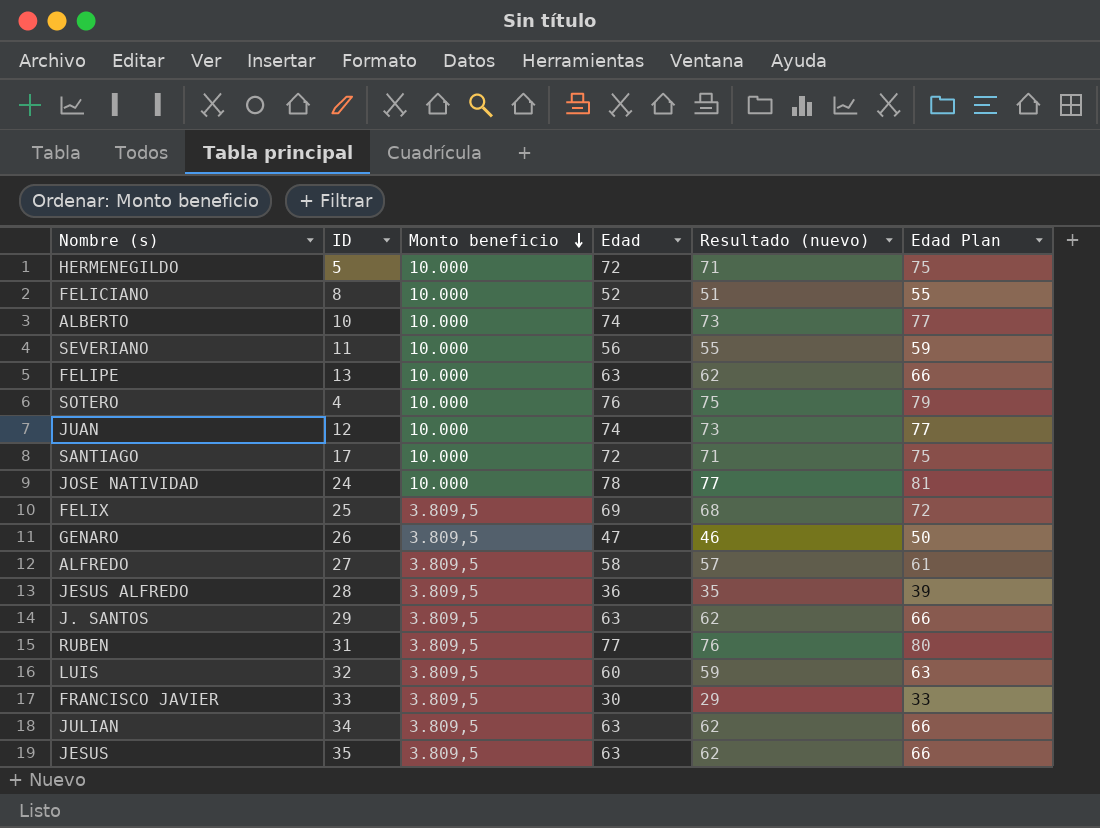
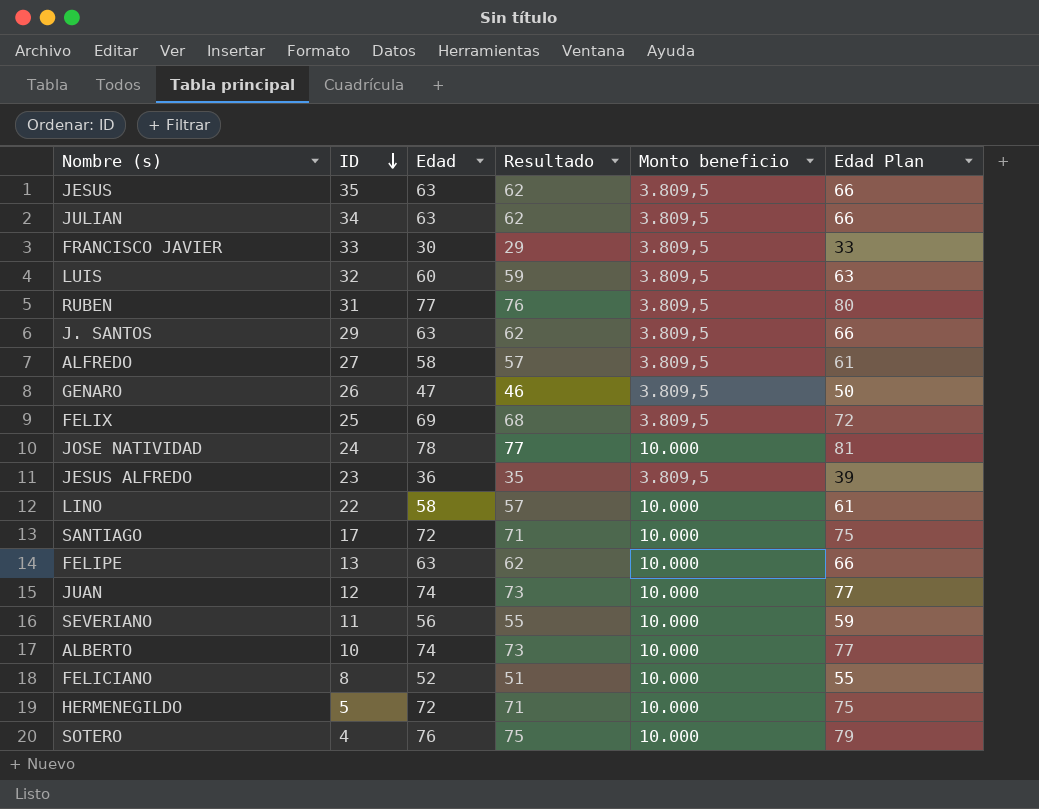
row order: Monto beneficio descending -> ID descending
column name: Resultado (nuevo) -> Resultado
column Monto beneficio | position: 3 -> 5
JESUS ALFREDO | ID: 28 -> 23
row LINO: none -> 22 | 58 | 57 | 10.000 | 61

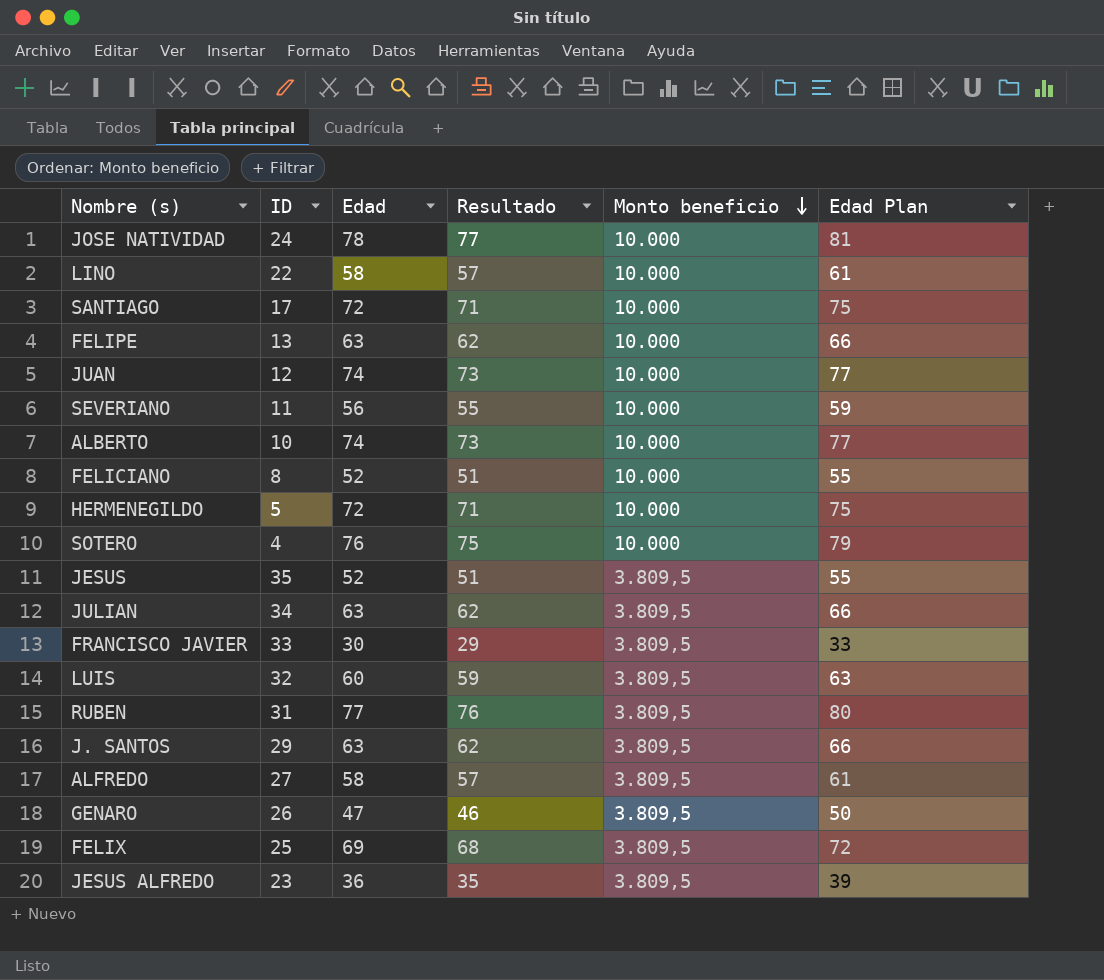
row order: ID descending -> Monto beneficio descending
JESUS | Edad: 63 -> 52
JESUS | Resultado: 62 -> 51
JESUS | Edad Plan: 66 -> 55

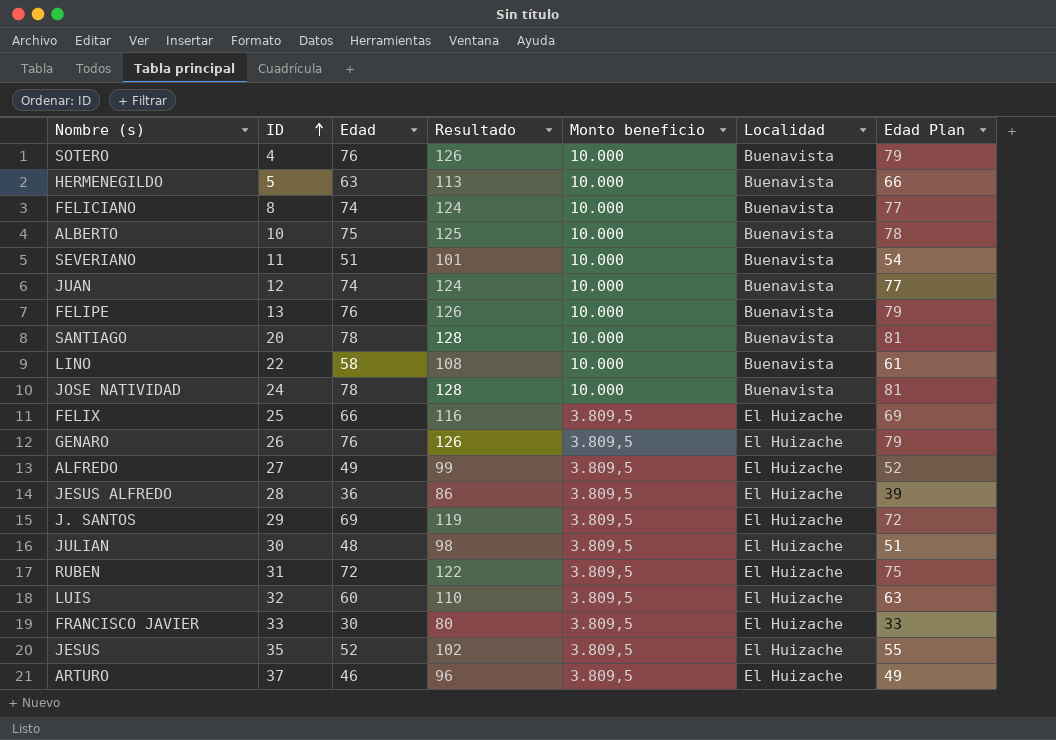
row order: Monto beneficio descending -> ID ascending
column Resultado | formula: [Edad] - 1 -> [Edad] + 50
column Localidad | position: none -> 6
HERMENEGILDO | Edad: 72 -> 63
HERMENEGILDO | Edad Plan: 75 -> 66
FELICIANO | Edad: 52 -> 74
FELICIANO | Edad Plan: 55 -> 77
ALBERTO | Edad: 74 -> 75
ALBERTO | Edad Plan: 77 -> 78
SEVERIANO | Edad: 56 -> 51
SEVERIANO | Edad Plan: 59 -> 54
FELIPE | Edad: 63 -> 76
FELIPE | Edad Plan: 66 -> 79
SANTIAGO | ID: 17 -> 20
SANTIAGO | Edad: 72 -> 78
SANTIAGO | Edad Plan: 75 -> 81
FELIX | Edad: 69 -> 66
FELIX | Edad Plan: 72 -> 69
GENARO | Edad: 47 -> 76
GENARO | Edad Plan: 50 -> 79
ALFREDO | Edad: 58 -> 49
ALFREDO | Edad Plan: 61 -> 52
JESUS ALFREDO | ID: 23 -> 28
J. SANTOS | Edad: 63 -> 69
J. SANTOS | Edad Plan: 66 -> 72
JULIAN | ID: 34 -> 30
JULIAN | Edad: 63 -> 48
JULIAN | Edad Plan: 66 -> 51
RUBEN | Edad: 77 -> 72
RUBEN | Edad Plan: 80 -> 75
row ARTURO: none -> 37 | 46 | 96 | 3.809,5 | El Huizache | 49

